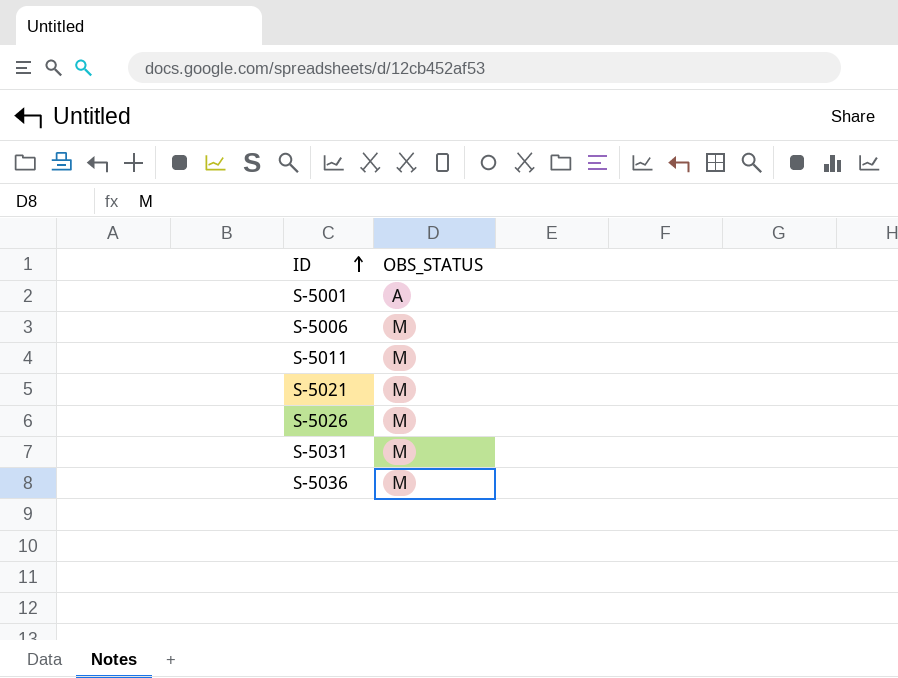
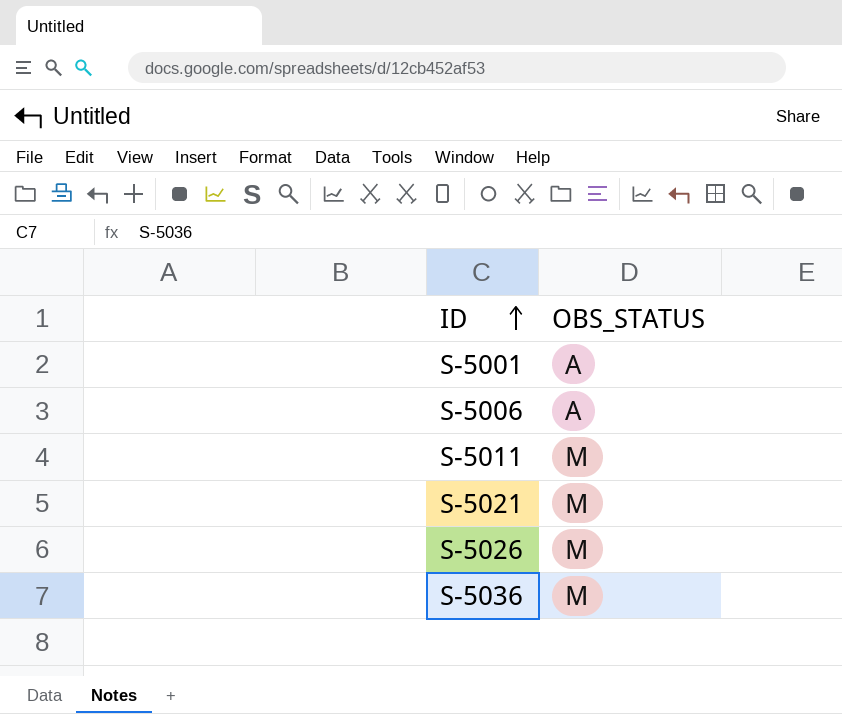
row S-5031: M -> none
S-5006 | OBS_STATUS: M -> A

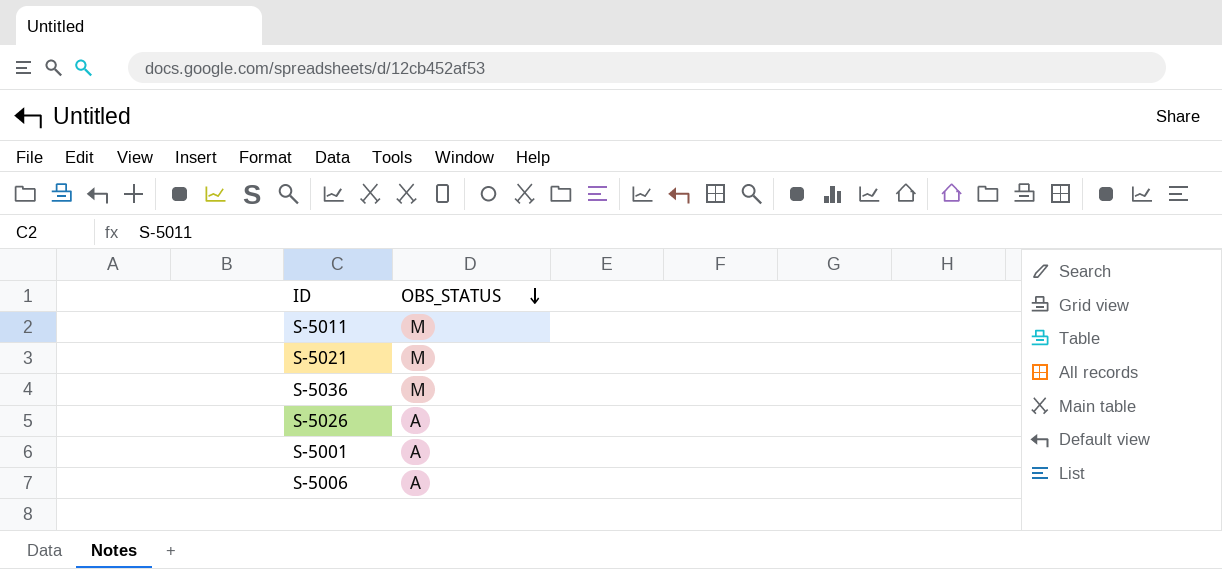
row order: ID ascending -> OBS_STATUS descending
S-5026 | OBS_STATUS: M -> A

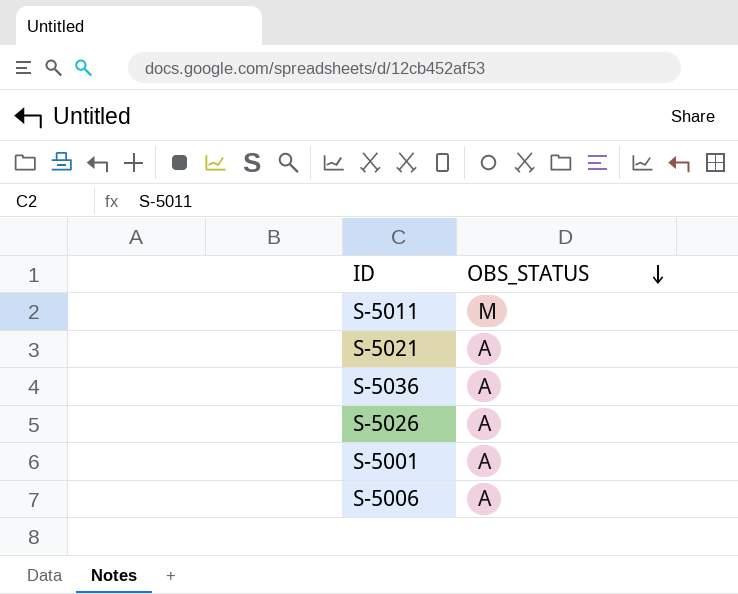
S-5021 | OBS_STATUS: M -> A
S-5036 | OBS_STATUS: M -> A

